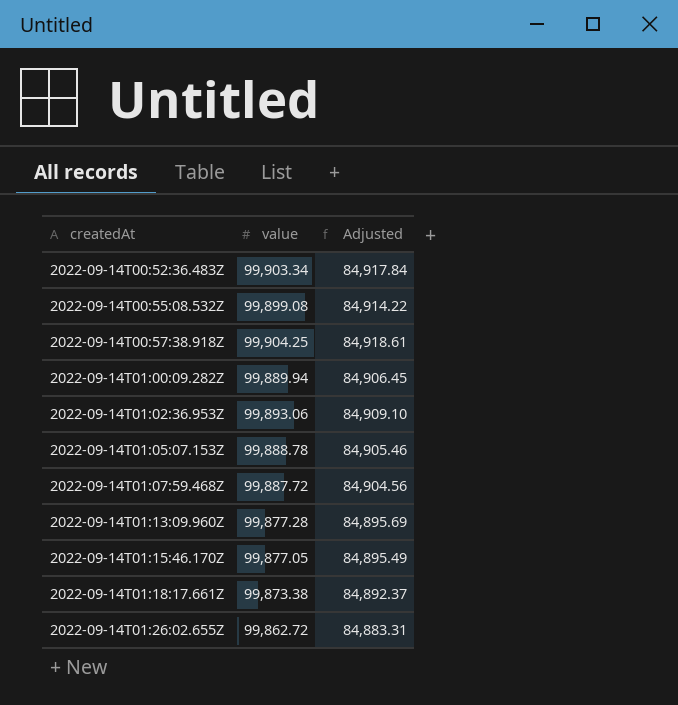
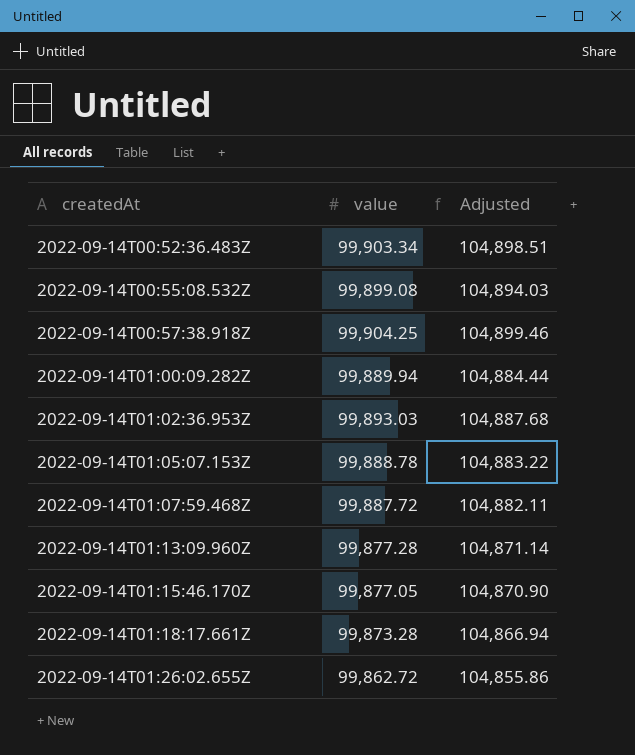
column Adjusted | formula: [value] * 0.85 -> [value] * 1.05
2022-09-14T01:02:36.953Z | value: 99,893.06 -> 99,893.03
2022-09-14T01:18:17.661Z | value: 99,873.38 -> 99,873.28

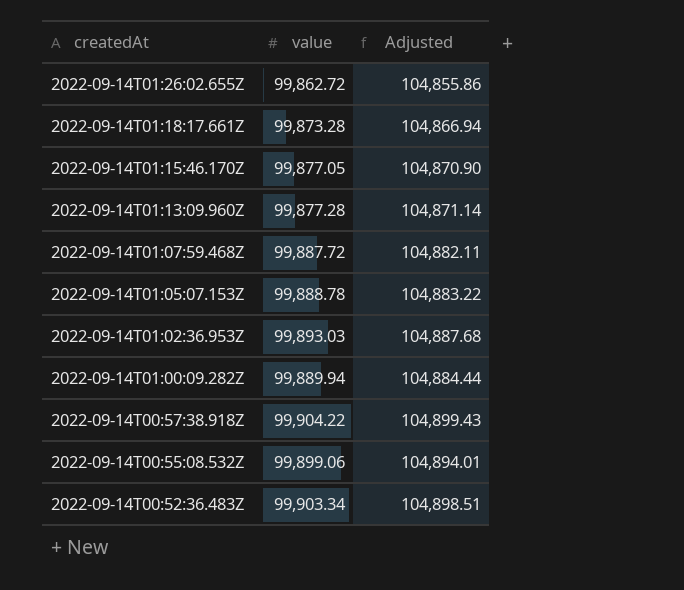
row order: createdAt ascending -> createdAt descending
2022-09-14T00:57:38.918Z | value: 99,904.25 -> 99,904.22
2022-09-14T00:57:38.918Z | Adjusted: 104,899.46 -> 104,899.43
2022-09-14T00:55:08.532Z | value: 99,899.08 -> 99,899.06
2022-09-14T00:55:08.532Z | Adjusted: 104,894.03 -> 104,894.01

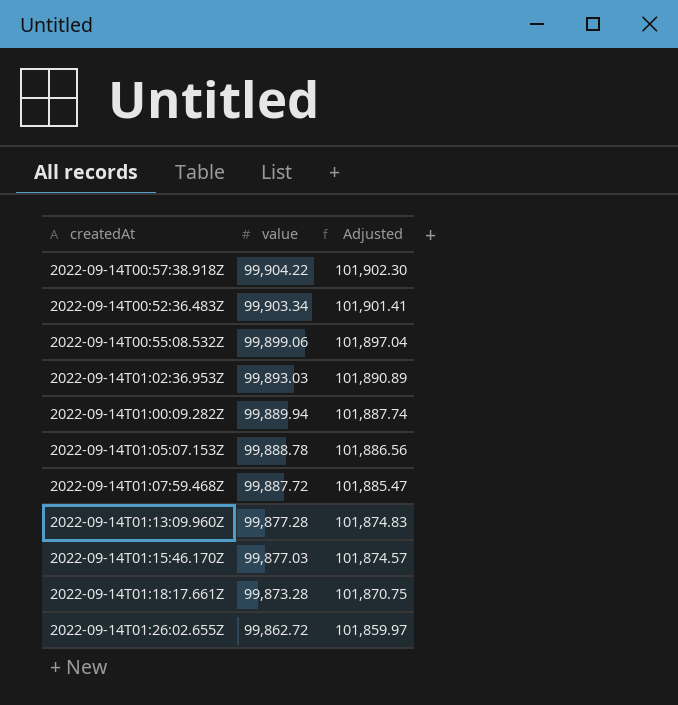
row order: createdAt descending -> value descending
column Adjusted | formula: [value] * 1.05 -> [value] * 1.02
2022-09-14T01:15:46.170Z | value: 99,877.05 -> 99,877.03

